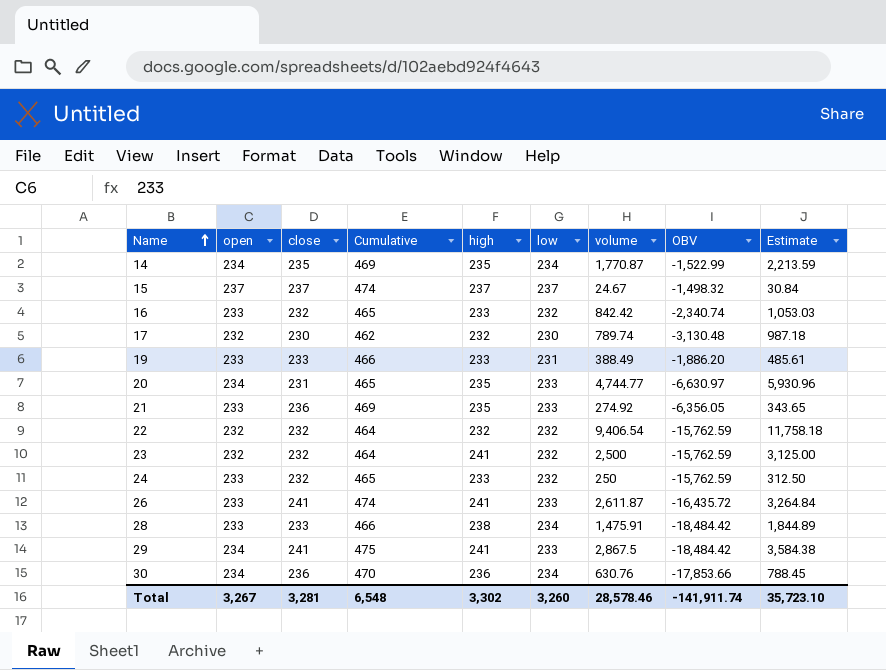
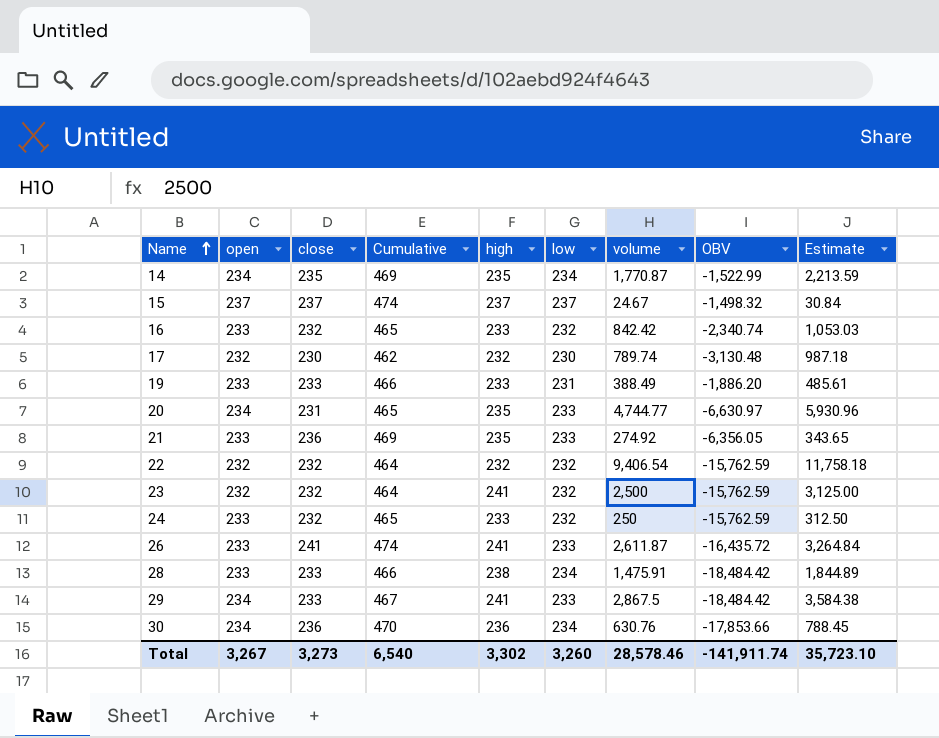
29 | close: 241 -> 233
29 | Cumulative: 475 -> 467
Total | close: 3,281 -> 3,273
Total | Cumulative: 6,548 -> 6,540

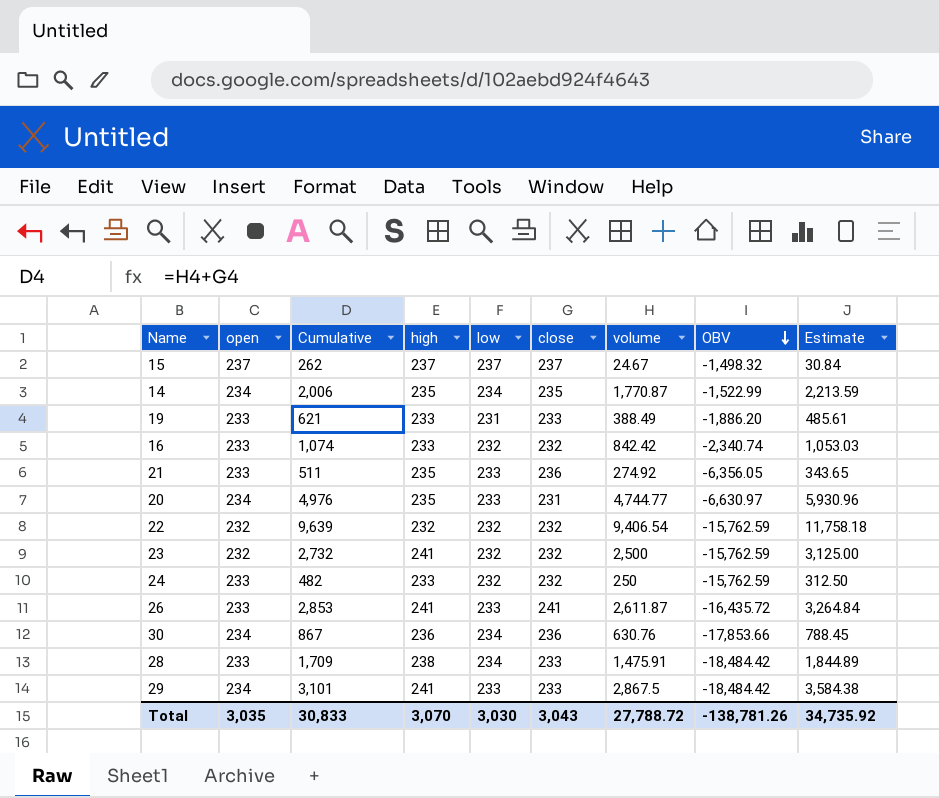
row order: Name ascending -> OBV descending
column Cumulative | formula: [open] + [close] -> [close] + [volume]
column close | position: 3 -> 6
row 17: 232 | 230 | 462 | 232 | 230 | 789.74 | -3,130.48 | 987.18 -> none
Total | open: 3,267 -> 3,035
Total | Cumulative: 6,540 -> 30,833
Total | high: 3,302 -> 3,070
Total | low: 3,260 -> 3,030
Total | close: 3,273 -> 3,043
Total | volume: 28,578.46 -> 27,788.72
Total | OBV: -141,911.74 -> -138,781.26
Total | Estimate: 35,723.10 -> 34,735.92

